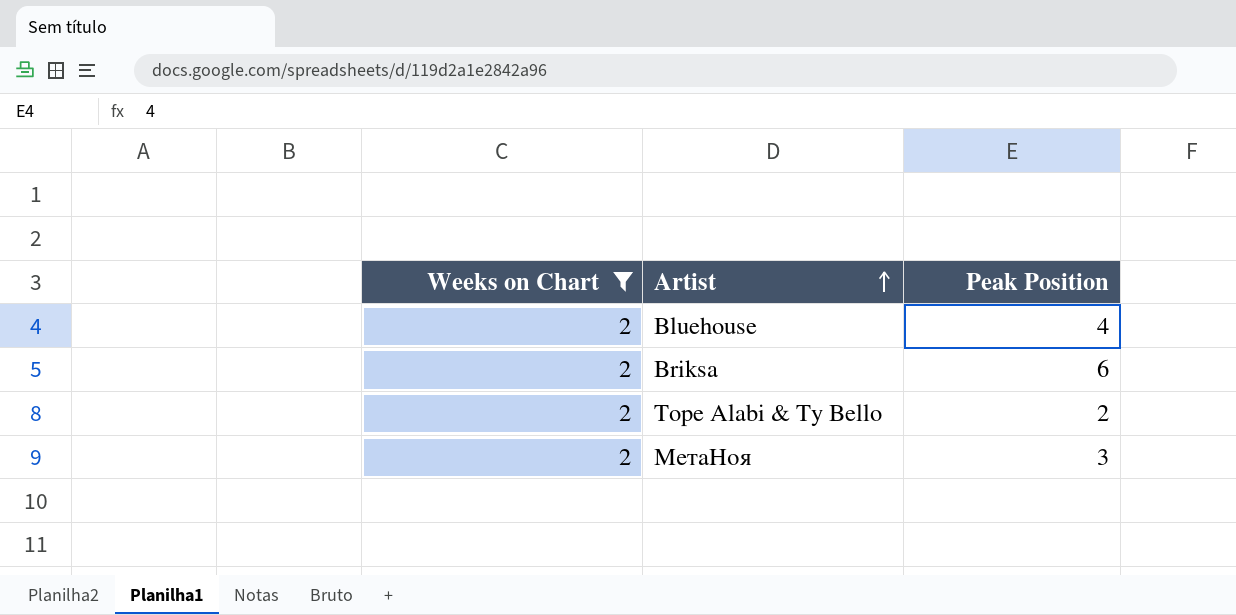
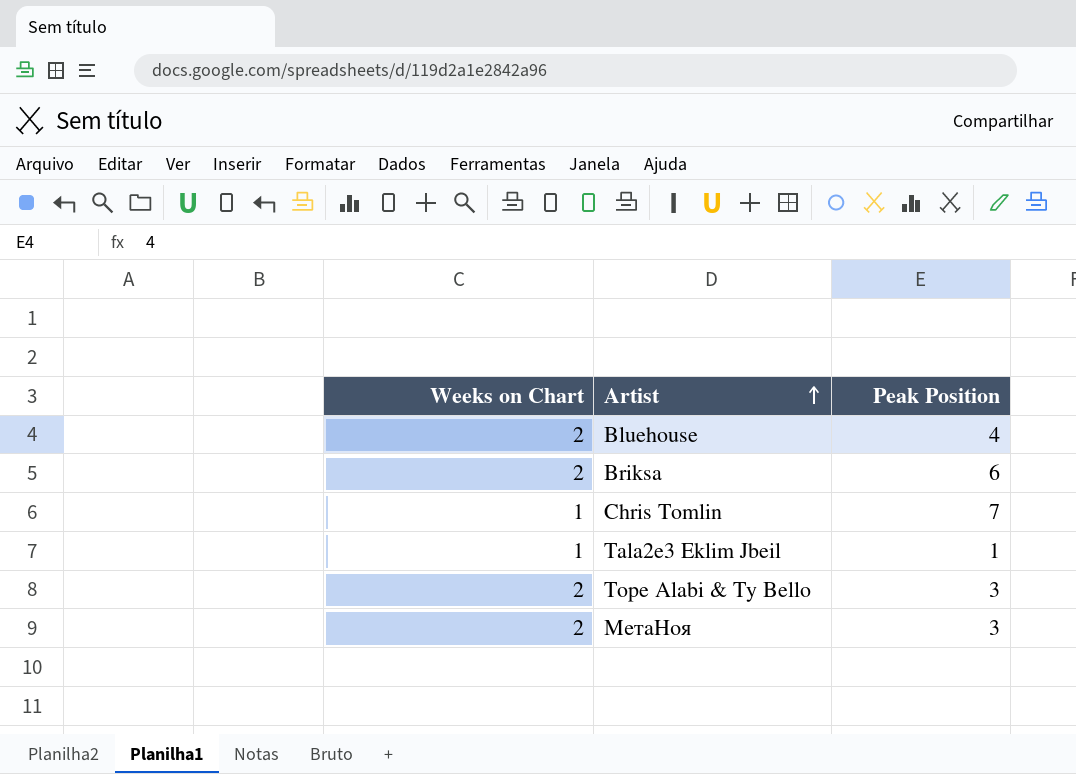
filter: Weeks on Chart = 2 -> none
Tope Alabi & Ty Bello | Peak Position: 2 -> 3

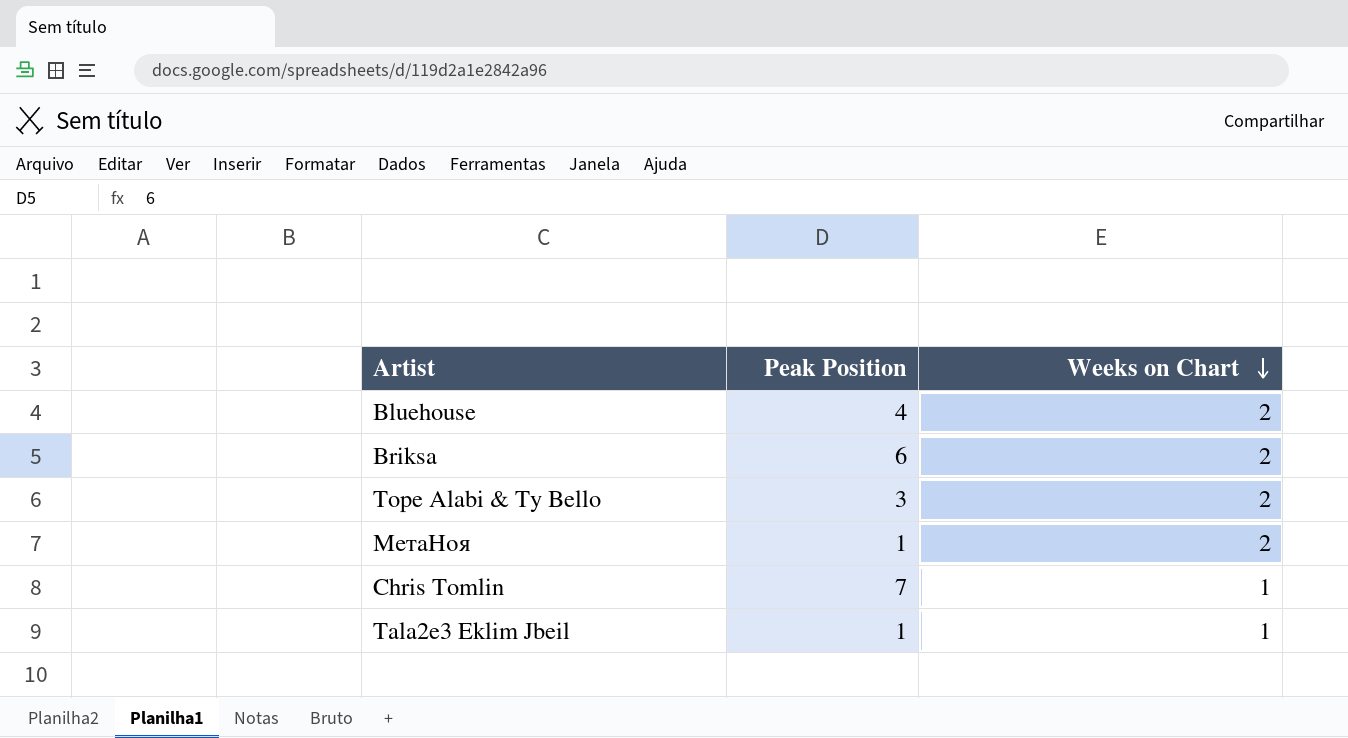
row order: Artist ascending -> Weeks on Chart descending
column Weeks on Chart | position: 1 -> 3
МетаНоя | Peak Position: 3 -> 1

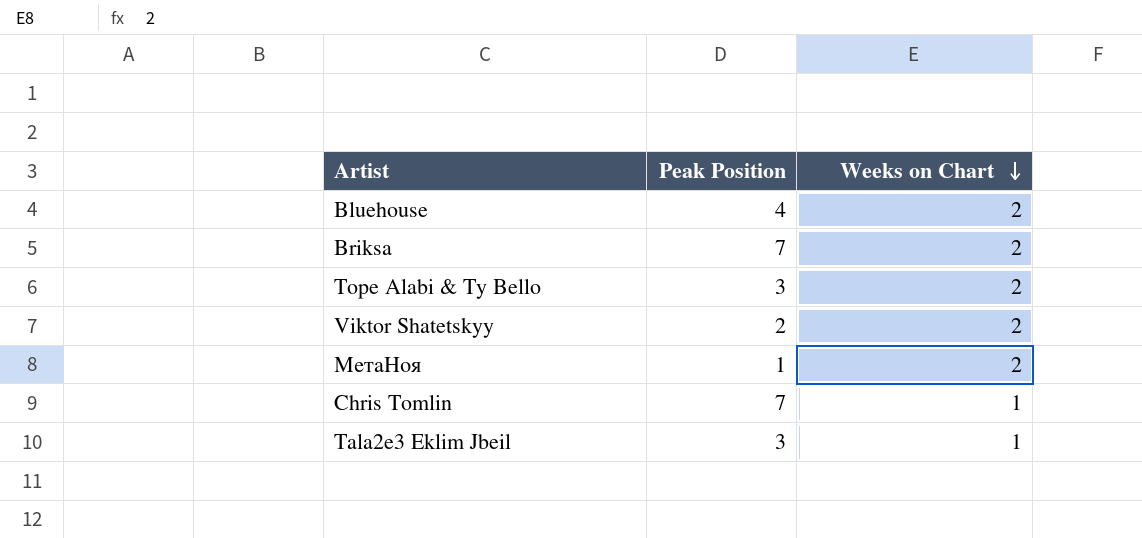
Briksa | Peak Position: 6 -> 7
row Viktor Shatetskyy: none -> 2 | 2
Tala2e3 Eklim Jbeil | Peak Position: 1 -> 3

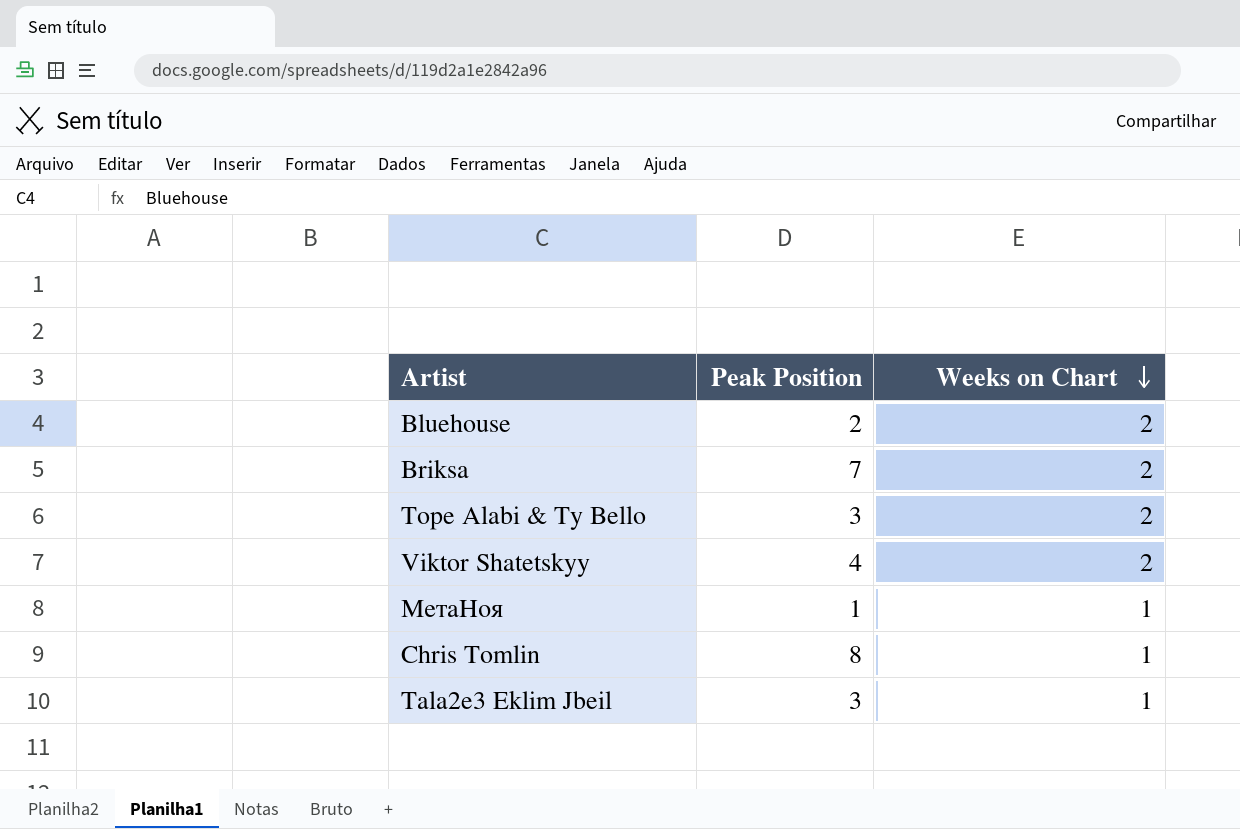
Bluehouse | Peak Position: 4 -> 2
Viktor Shatetskyy | Peak Position: 2 -> 4
МетаНоя | Weeks on Chart: 2 -> 1
Chris Tomlin | Peak Position: 7 -> 8

